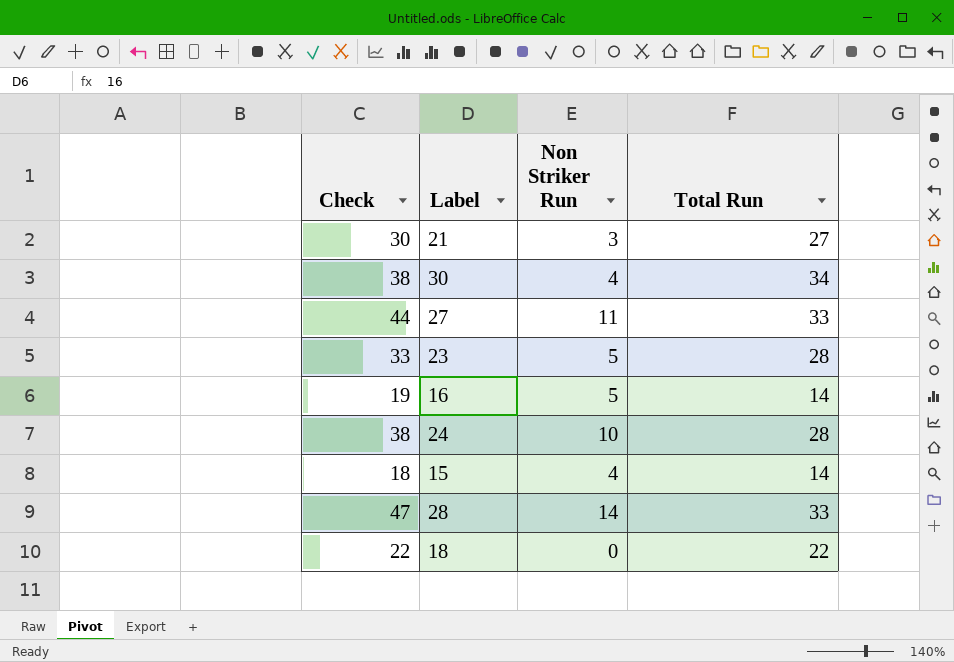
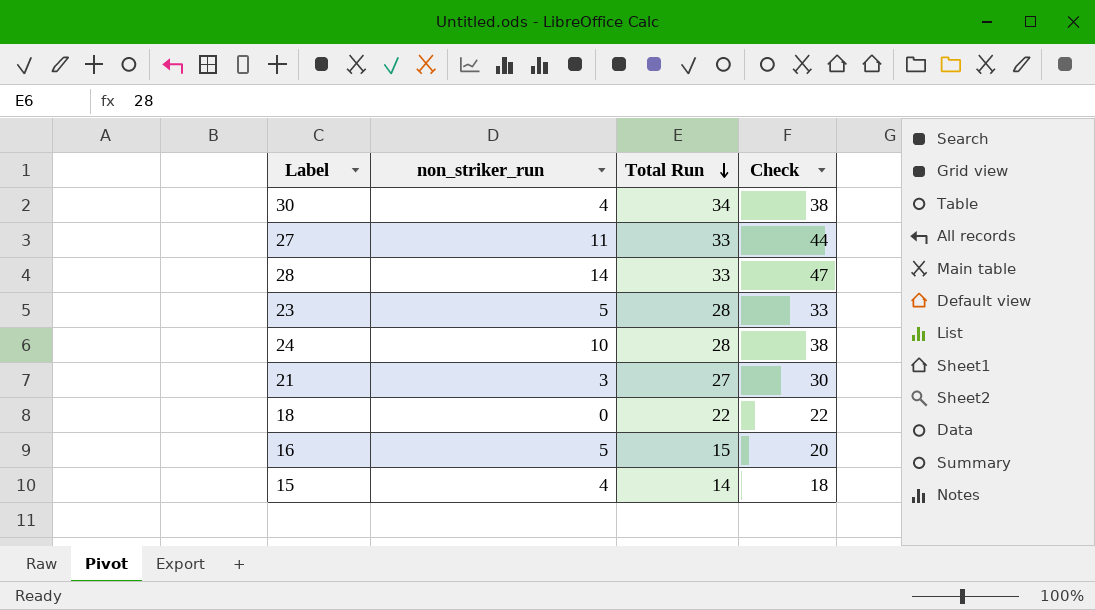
row order: none -> Total Run descending
column name: Non Striker Run -> non_striker_run
column Check | position: 1 -> 4
16 | Total Run: 14 -> 15
16 | Check: 19 -> 20

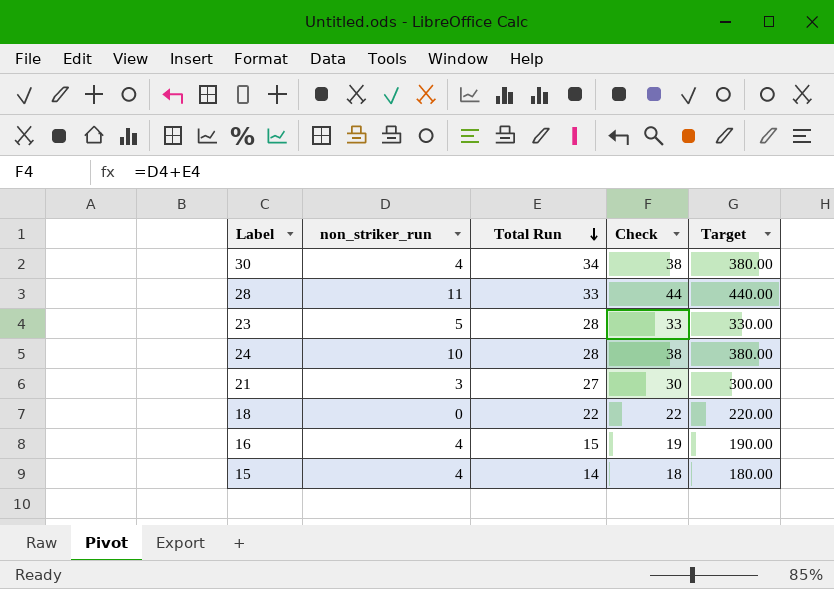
column Target | formula: none -> [Check] * 10
row 27: 11 | 33 | 44 -> none
28 | non_striker_run: 14 -> 11
28 | Check: 47 -> 44
16 | non_striker_run: 5 -> 4
16 | Check: 20 -> 19

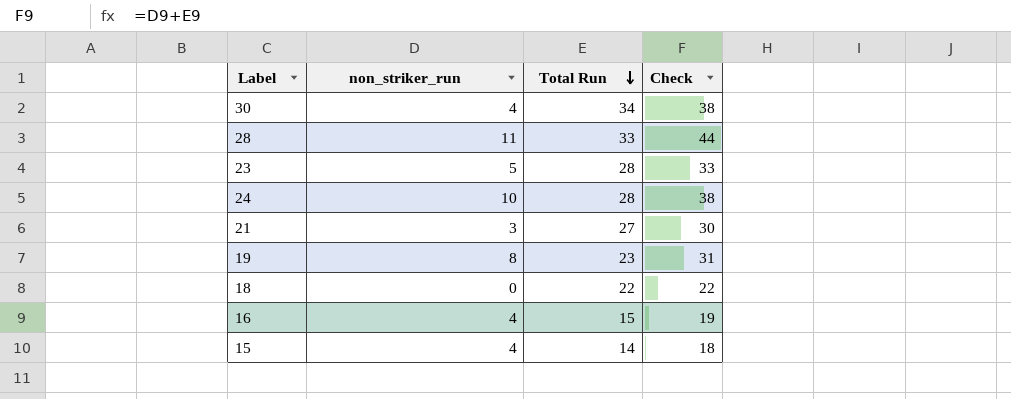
column Target | formula: [Check] * 10 -> none
row 19: none -> 8 | 23 | 31

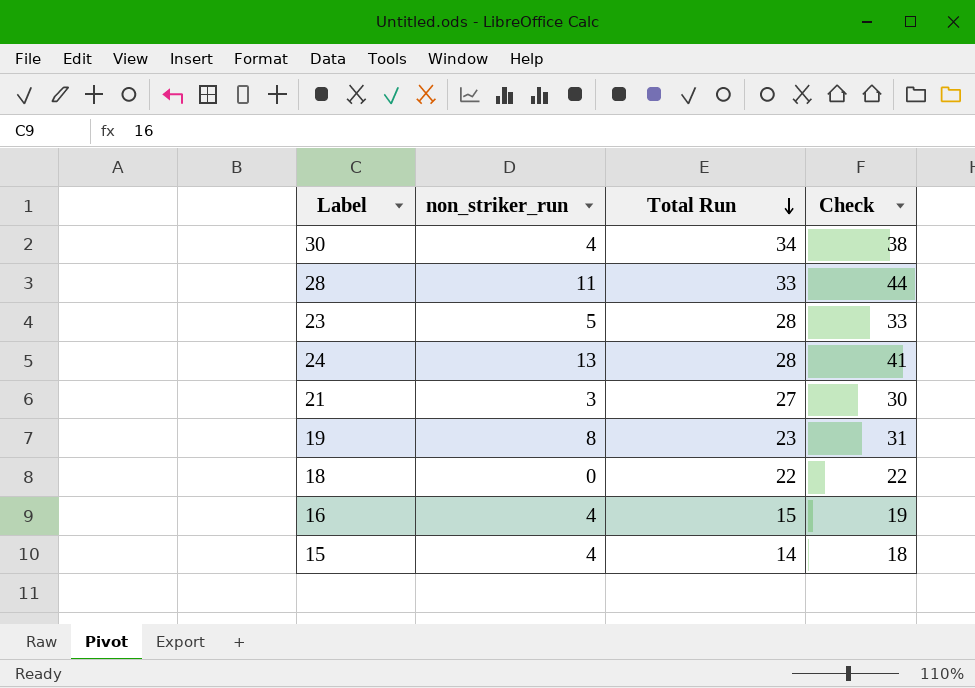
24 | non_striker_run: 10 -> 13
24 | Check: 38 -> 41

